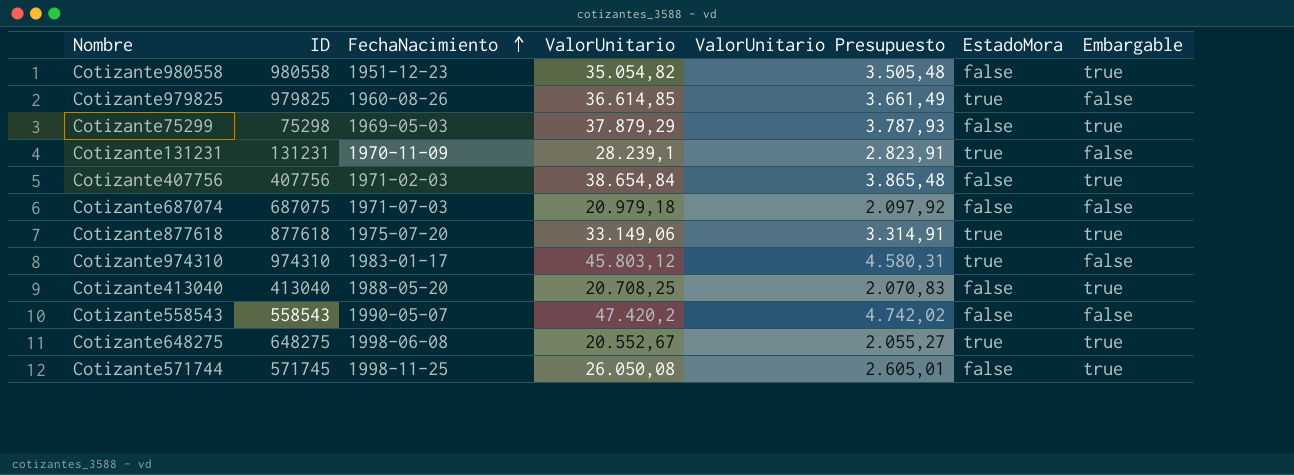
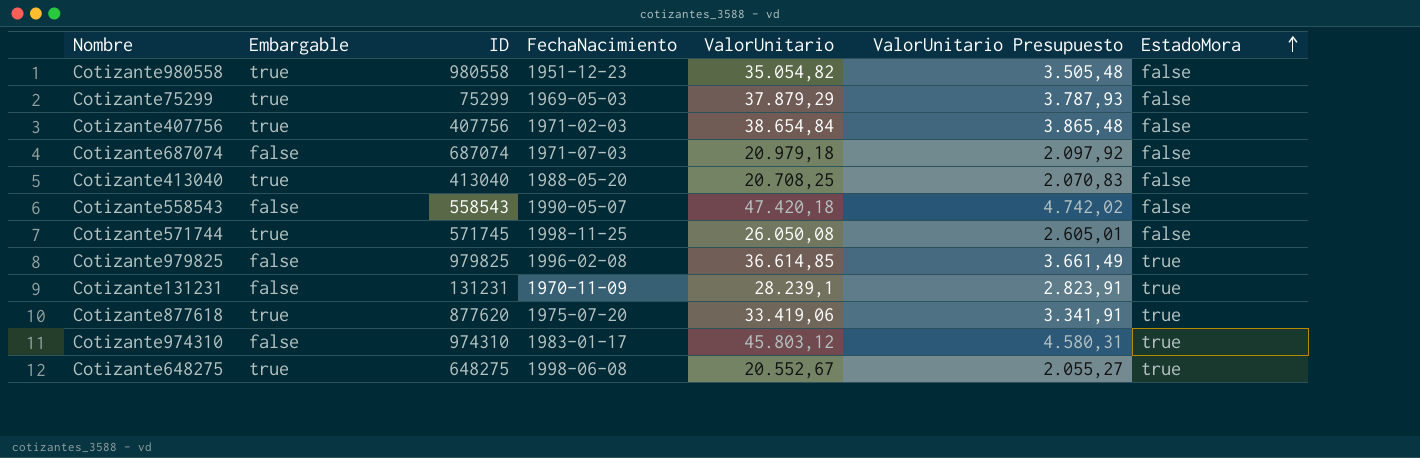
row order: FechaNacimiento ascending -> EstadoMora ascending
column Embargable | position: 7 -> 2
Cotizante75299 | ID: 75298 -> 75299
Cotizante687074 | ID: 687075 -> 687074
Cotizante558543 | ValorUnitario: 47.420,2 -> 47.420,18
Cotizante979825 | FechaNacimiento: 1960-08-26 -> 1996-02-08
Cotizante877618 | ID: 877618 -> 877620
Cotizante877618 | ValorUnitario: 33.149,06 -> 33.419,06
Cotizante877618 | ValorUnitario Presupuesto: 3.314,91 -> 3.341,91

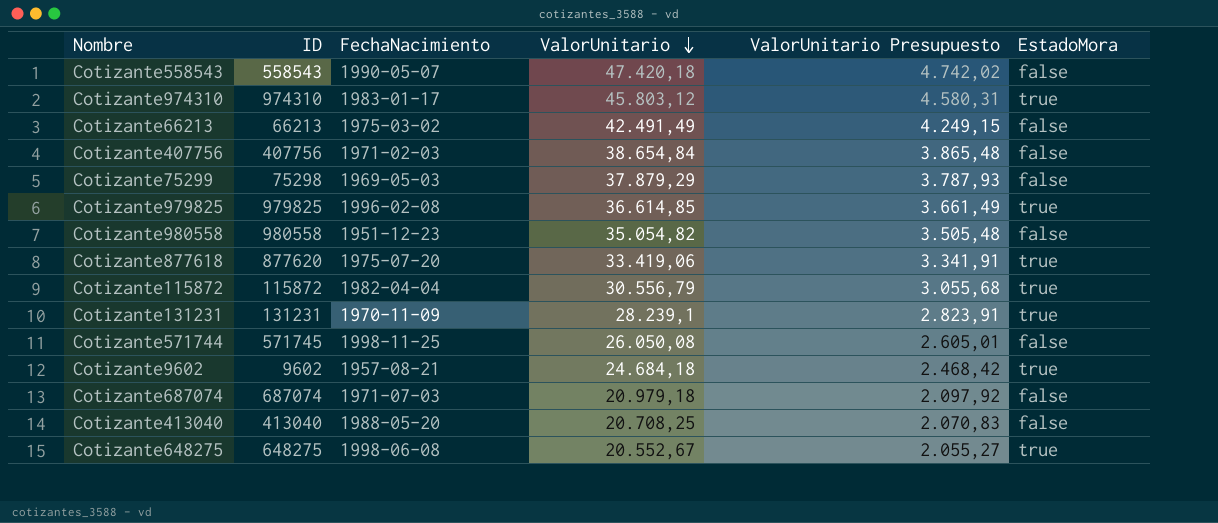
row order: EstadoMora ascending -> ValorUnitario descending
column Embargable | position: 2 -> none
row Cotizante66213: none -> 66213 | 1975-03-02 | 42.491,49 | 4.249,15 | false
Cotizante75299 | ID: 75299 -> 75298
row Cotizante115872: none -> 115872 | 1982-04-04 | 30.556,79 | 3.055,68 | true
row Cotizante9602: none -> 9602 | 1957-08-21 | 24.684,18 | 2.468,42 | true

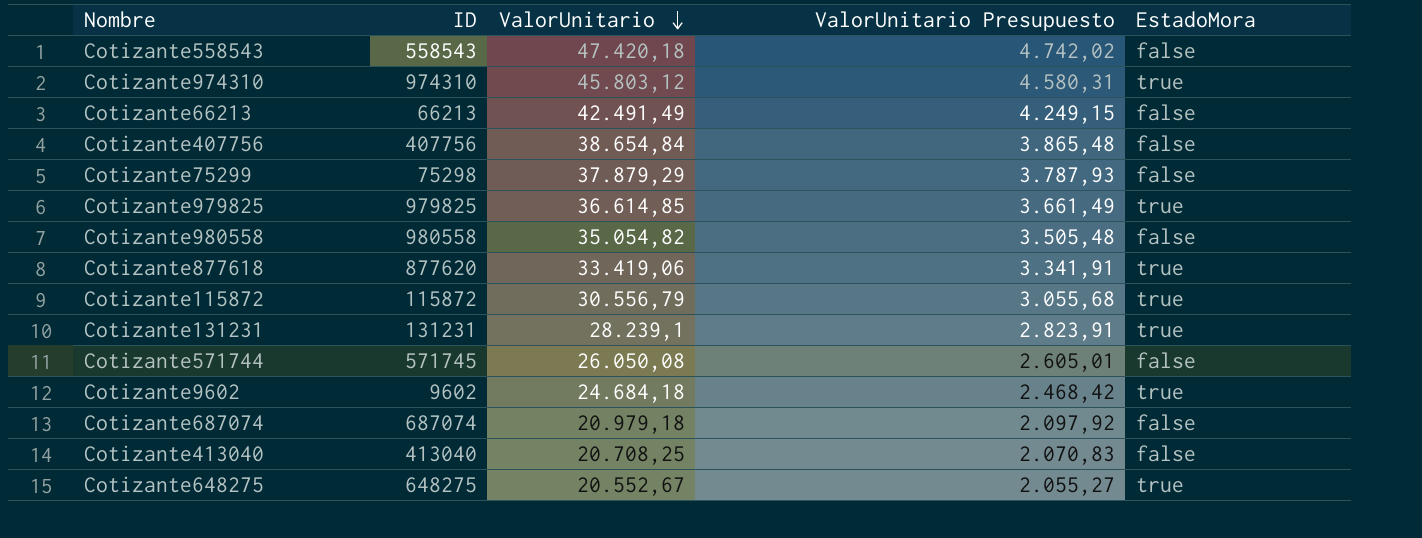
column FechaNacimiento | position: 3 -> none

